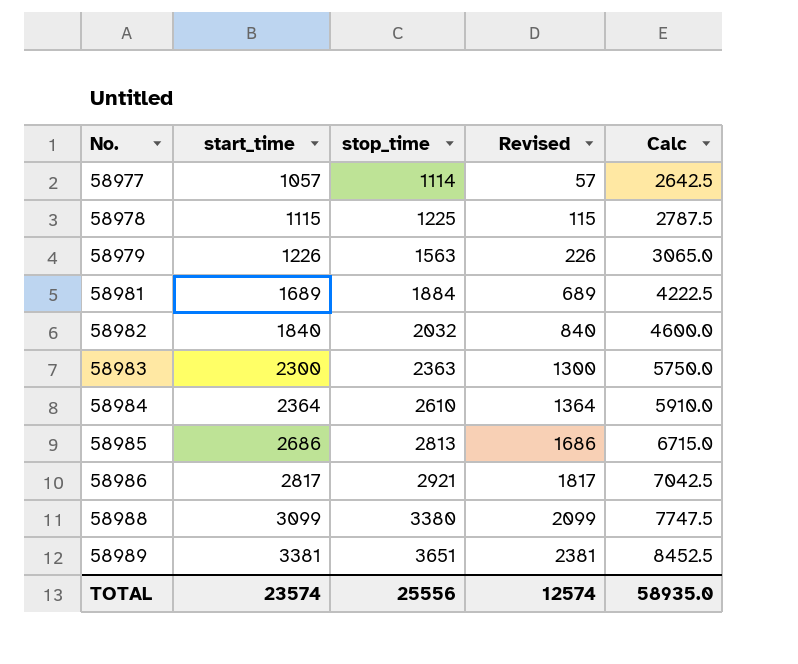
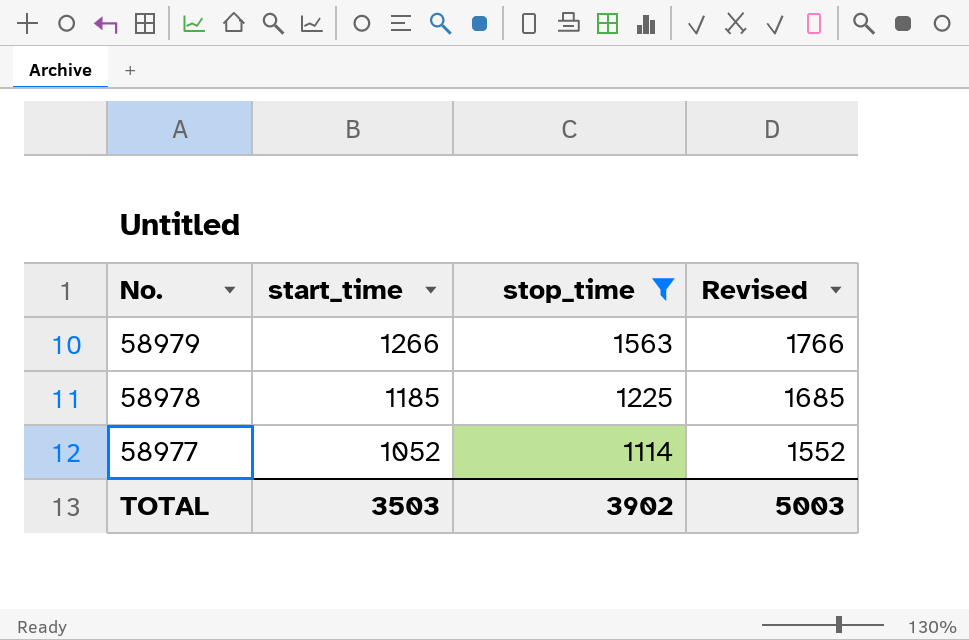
filter: none -> stop_time <= 1563
row order: No. ascending -> No. descending
column Calc | formula: [start_time] * 2.5 -> none
column Revised | formula: [start_time] - 1000 -> [start_time] + 500
58979 | start_time: 1226 -> 1266
58978 | start_time: 1115 -> 1185
58977 | start_time: 1057 -> 1052
TOTAL | start_time: 23574 -> 3503
TOTAL | stop_time: 25556 -> 3902
TOTAL | Revised: 12574 -> 5003

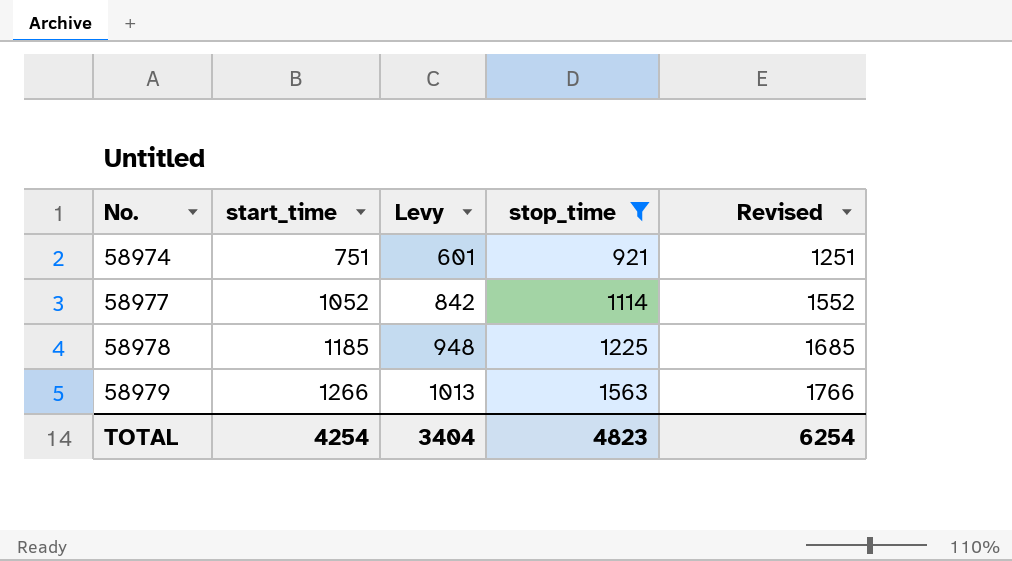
row order: No. descending -> No. ascending
column Levy | formula: none -> [start_time] * 0.8
row 58974: none -> 751 | 601 | 921 | 1251
TOTAL | start_time: 3503 -> 4254
TOTAL | stop_time: 3902 -> 4823
TOTAL | Revised: 5003 -> 6254

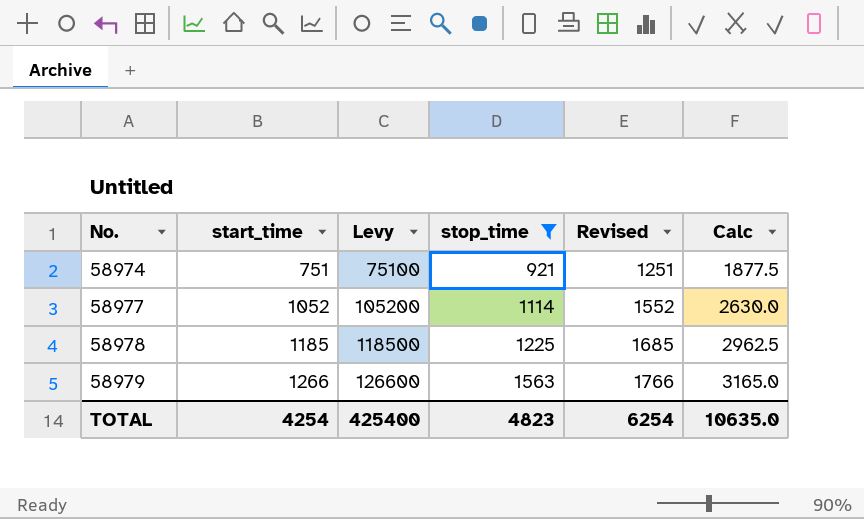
column Levy | formula: [start_time] * 0.8 -> [start_time] * 100
column Calc | formula: none -> [start_time] * 2.5
TOTAL | Levy: 3404 -> 425400

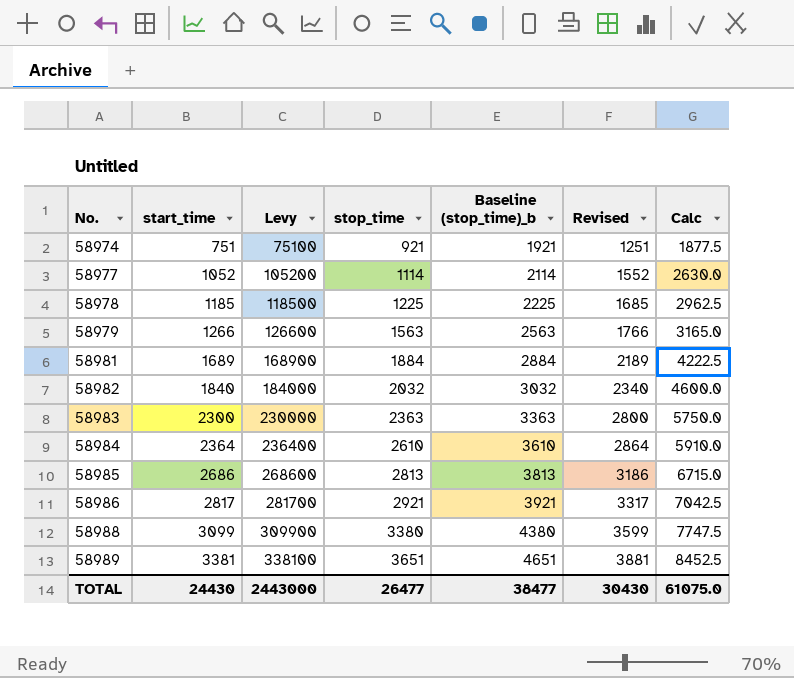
filter: stop_time <= 1563 -> none
column Baseline (stop_time)_b | formula: none -> [stop_time] + 1000
TOTAL | start_time: 4254 -> 24430
TOTAL | Levy: 425400 -> 2443000
TOTAL | stop_time: 4823 -> 26477
TOTAL | Revised: 6254 -> 30430
TOTAL | Calc: 10635.0 -> 61075.0

